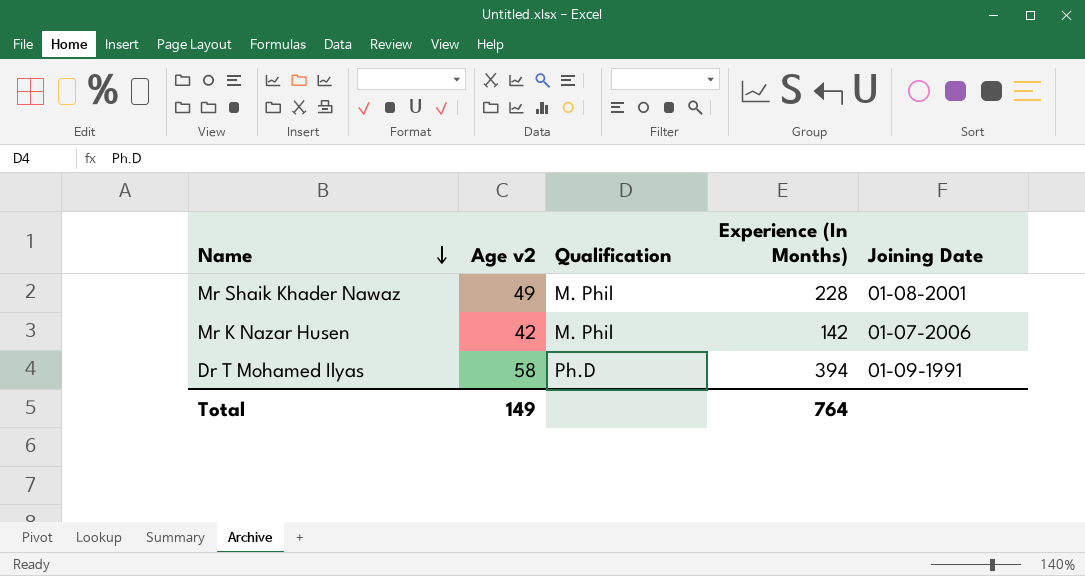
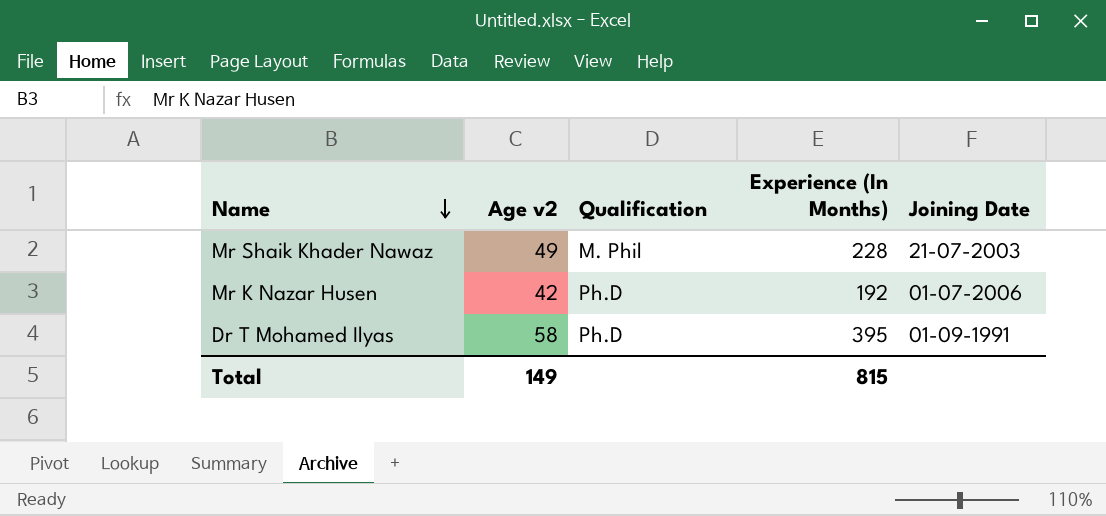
Mr Shaik Khader Nawaz | Joining Date: 01-08-2001 -> 21-07-2003
Mr K Nazar Husen | Qualification: M. Phil -> Ph.D
Mr K Nazar Husen | Experience (In Months): 142 -> 192
Dr T Mohamed Ilyas | Experience (In Months): 394 -> 395
Total | Experience (In Months): 764 -> 815

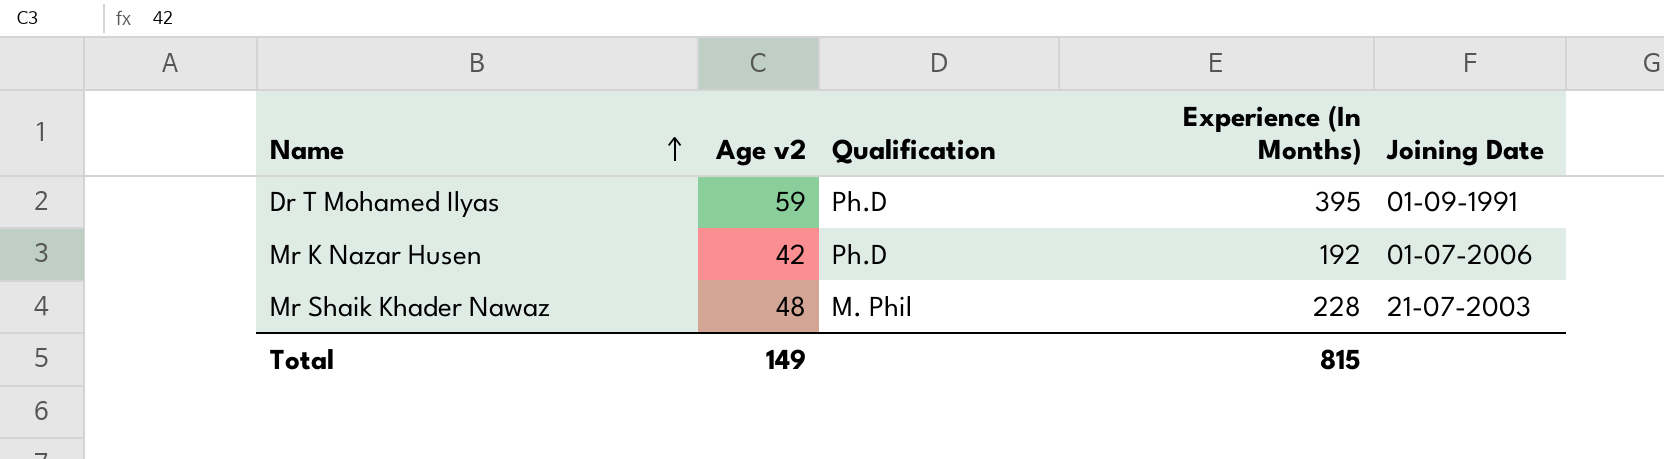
row order: Name descending -> Name ascending
Dr T Mohamed Ilyas | Age v2: 58 -> 59
Mr Shaik Khader Nawaz | Age v2: 49 -> 48

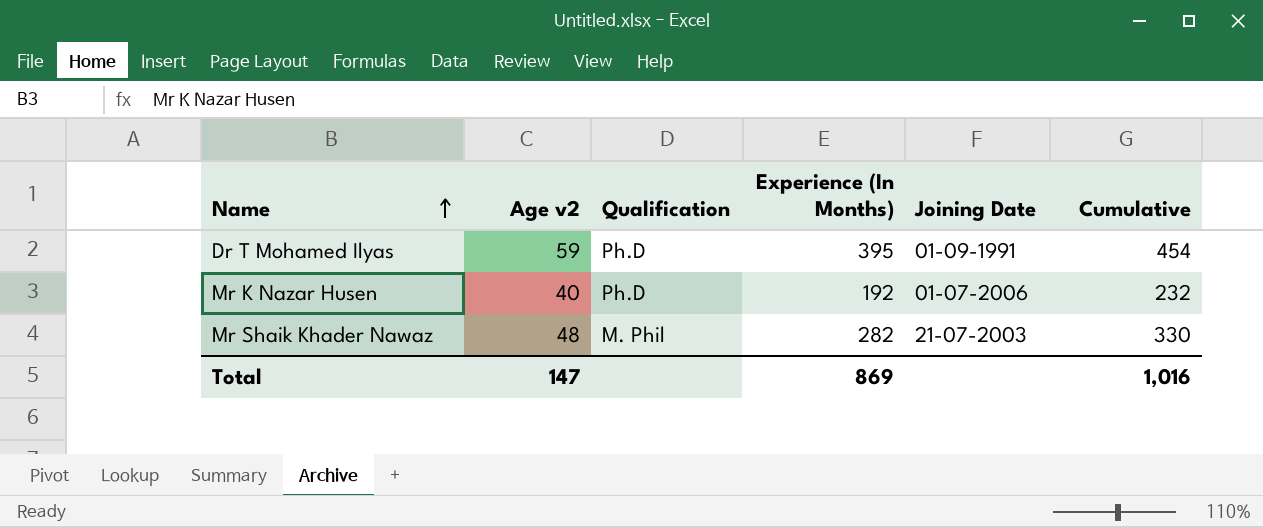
column Cumulative | formula: none -> [Age v2] + [Experience (In Months)]
Mr K Nazar Husen | Age v2: 42 -> 40
Mr Shaik Khader Nawaz | Experience (In Months): 228 -> 282
Total | Age v2: 149 -> 147
Total | Experience (In Months): 815 -> 869

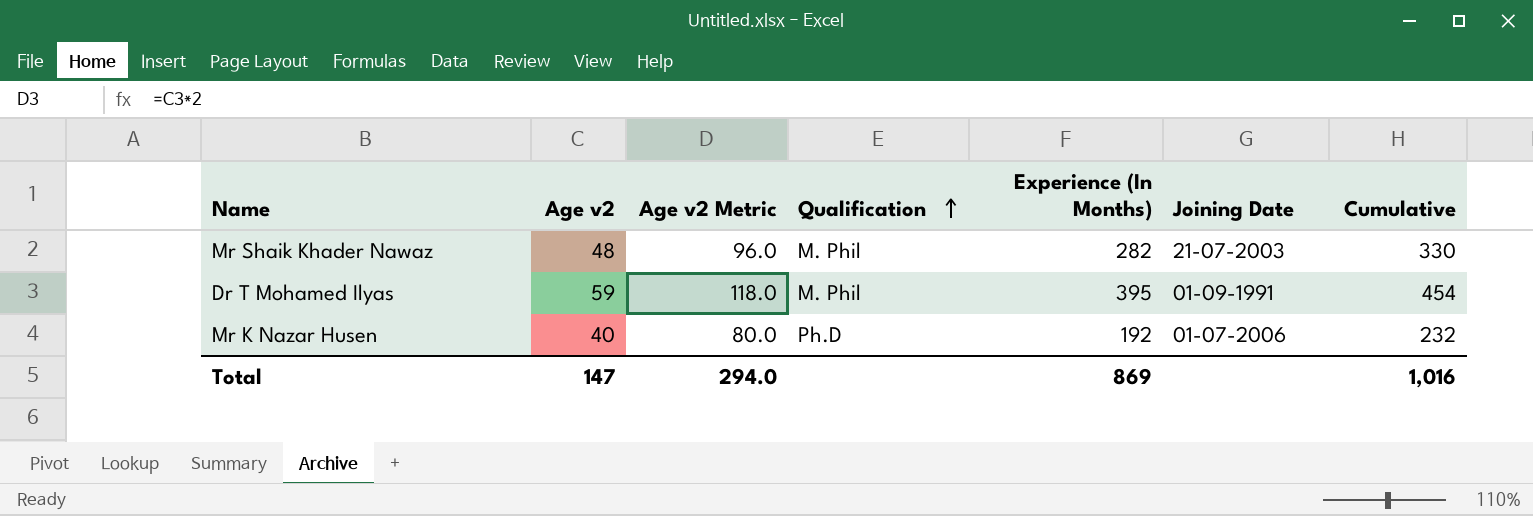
row order: Name ascending -> Qualification ascending
column Age v2 Metric | formula: none -> [Age v2] * 2
Dr T Mohamed Ilyas | Qualification: Ph.D -> M. Phil

